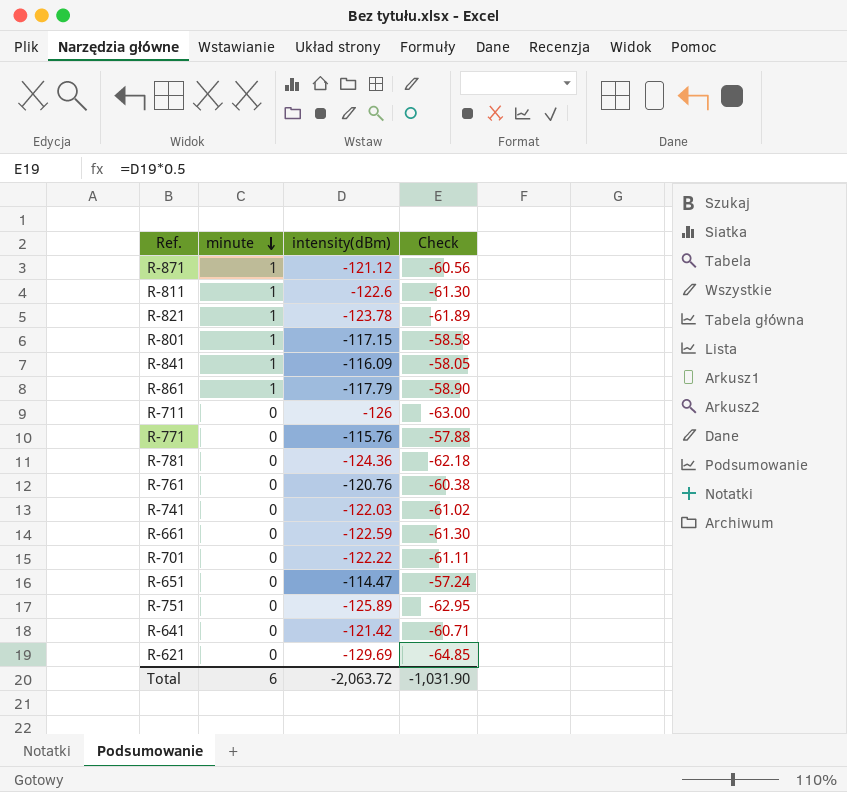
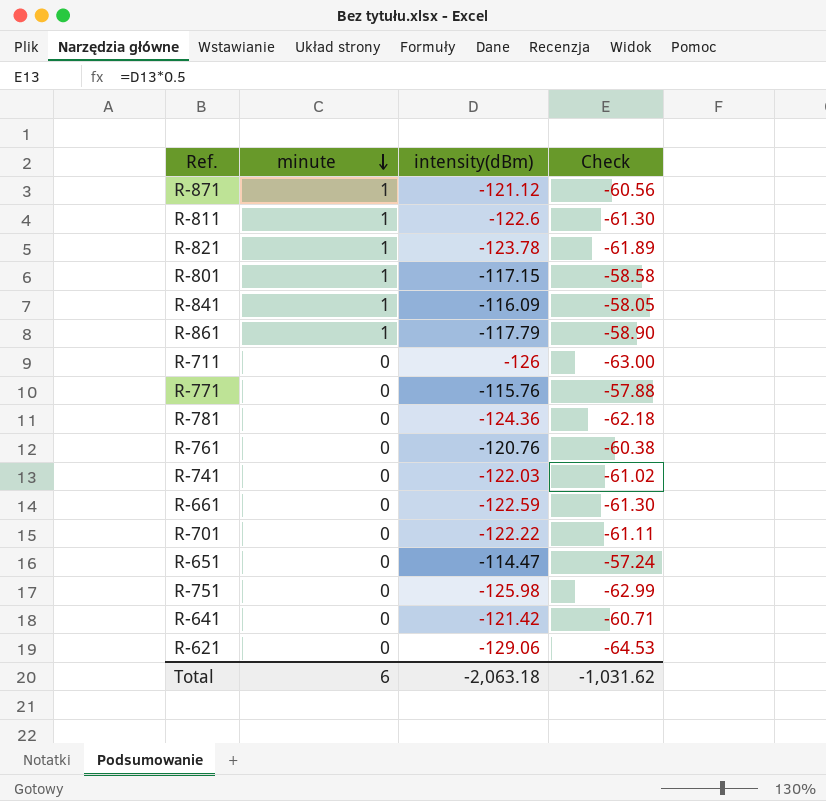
R-751 | intensity(dBm): -125.89 -> -125.98
R-751 | Check: -62.95 -> -62.99
R-621 | intensity(dBm): -129.69 -> -129.06
R-621 | Check: -64.85 -> -64.53
Total | intensity(dBm): -2,063.72 -> -2,063.18
Total | Check: -1,031.90 -> -1,031.62

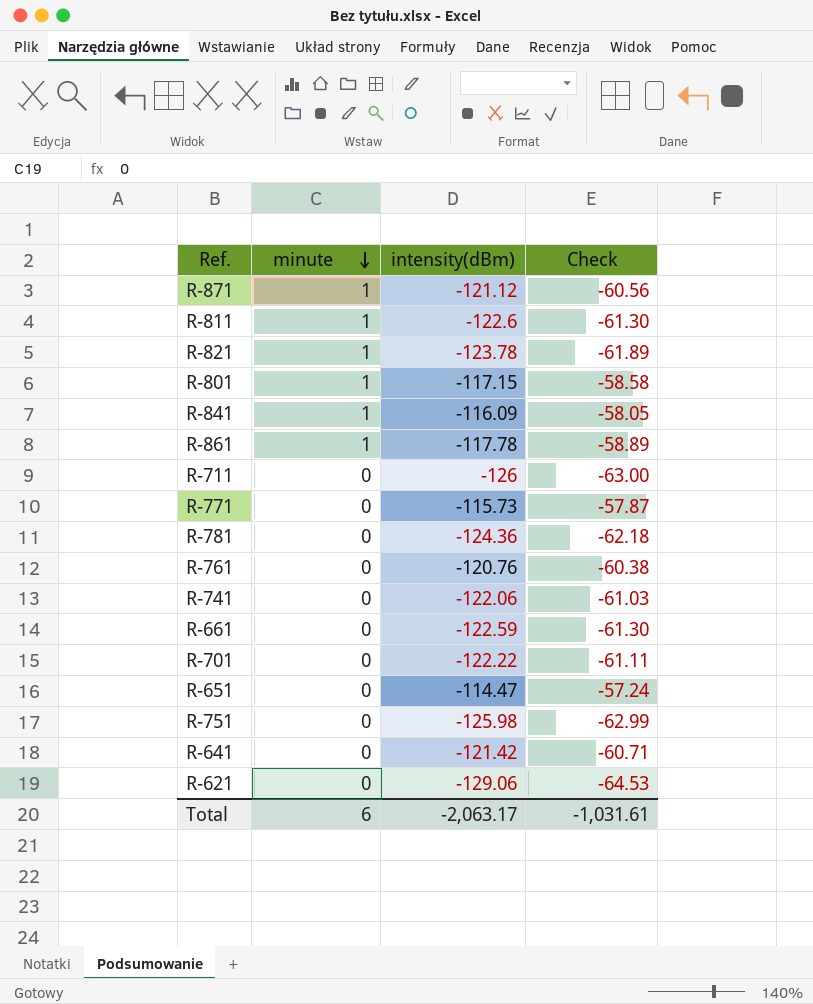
R-861 | intensity(dBm): -117.79 -> -117.78
R-861 | Check: -58.90 -> -58.89
R-771 | intensity(dBm): -115.76 -> -115.73
R-771 | Check: -57.88 -> -57.87
R-741 | intensity(dBm): -122.03 -> -122.06
R-741 | Check: -61.02 -> -61.03
Total | intensity(dBm): -2,063.18 -> -2,063.17
Total | Check: -1,031.62 -> -1,031.61

